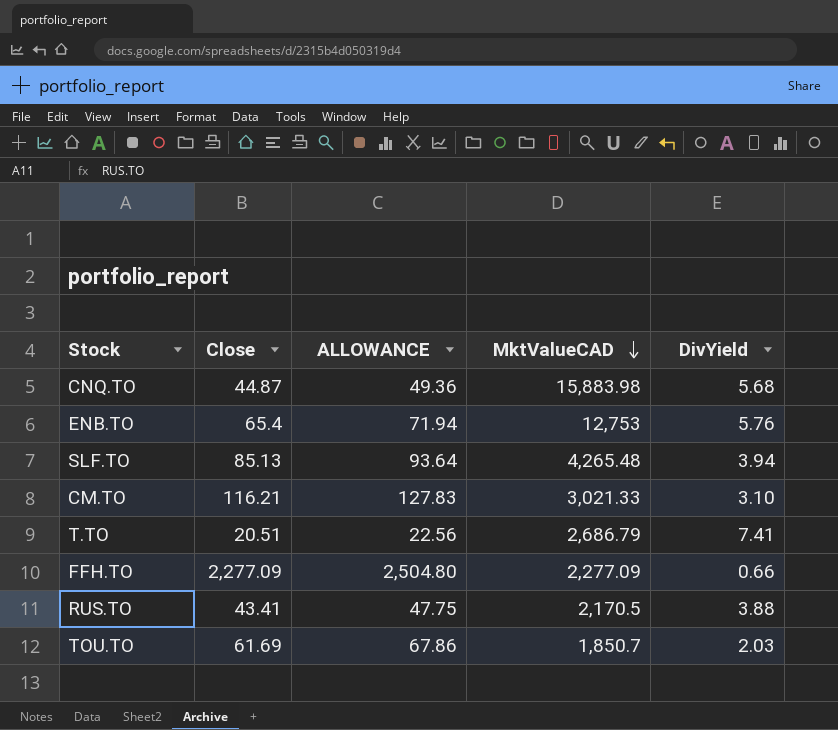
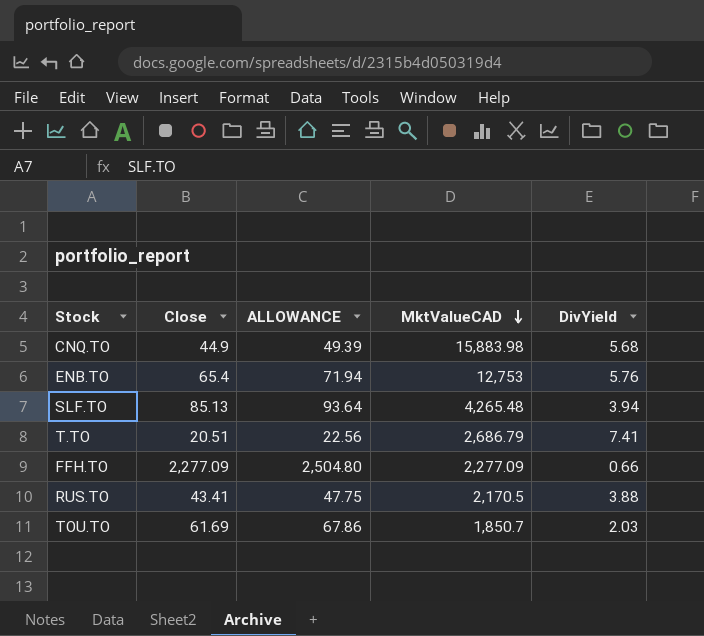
row CM.TO: 116.21 | 127.83 | 3,021.33 | 3.10 -> none
CNQ.TO | Close: 44.87 -> 44.9
CNQ.TO | ALLOWANCE: 49.36 -> 49.39

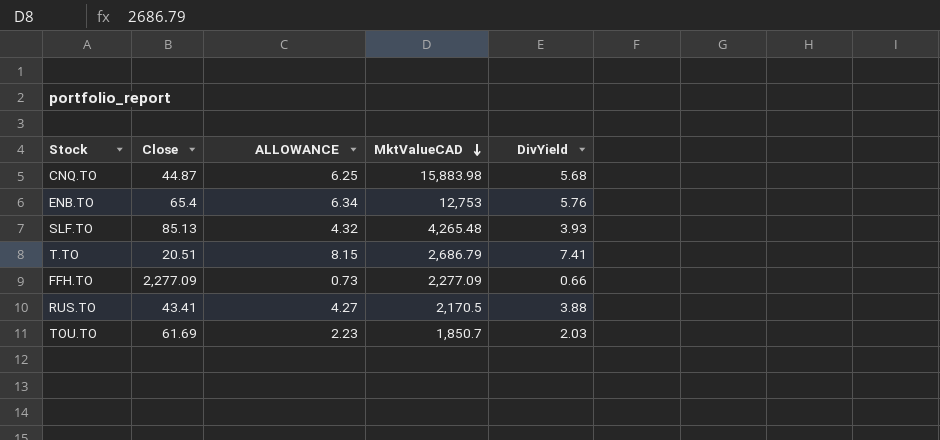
column ALLOWANCE | formula: [Close] * 1.1 -> [DivYield] * 1.1
CNQ.TO | Close: 44.9 -> 44.87
SLF.TO | DivYield: 3.94 -> 3.93

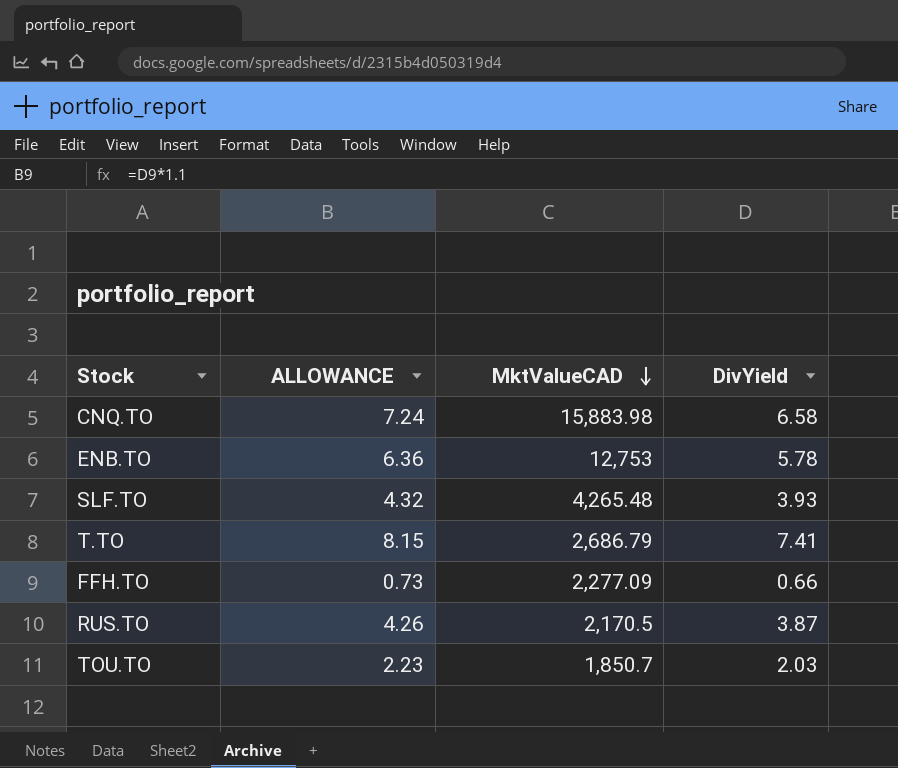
column Close | position: 2 -> none
CNQ.TO | ALLOWANCE: 6.25 -> 7.24
CNQ.TO | DivYield: 5.68 -> 6.58
ENB.TO | ALLOWANCE: 6.34 -> 6.36
ENB.TO | DivYield: 5.76 -> 5.78
RUS.TO | ALLOWANCE: 4.27 -> 4.26
RUS.TO | DivYield: 3.88 -> 3.87

